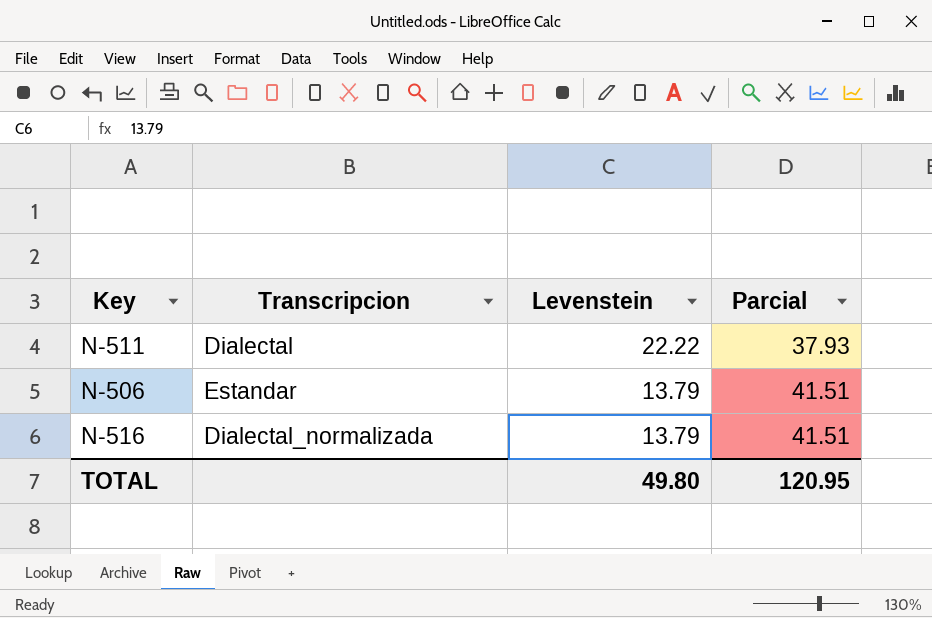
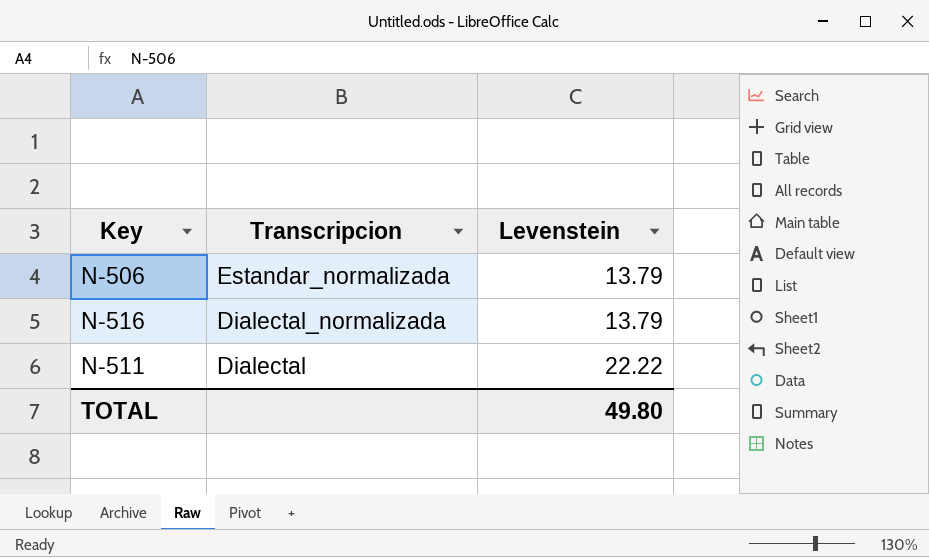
row order: Levenstein descending -> Transcripcion descending
column Parcial | position: 4 -> none
N-506 | Transcripcion: Estandar -> Estandar_normalizada

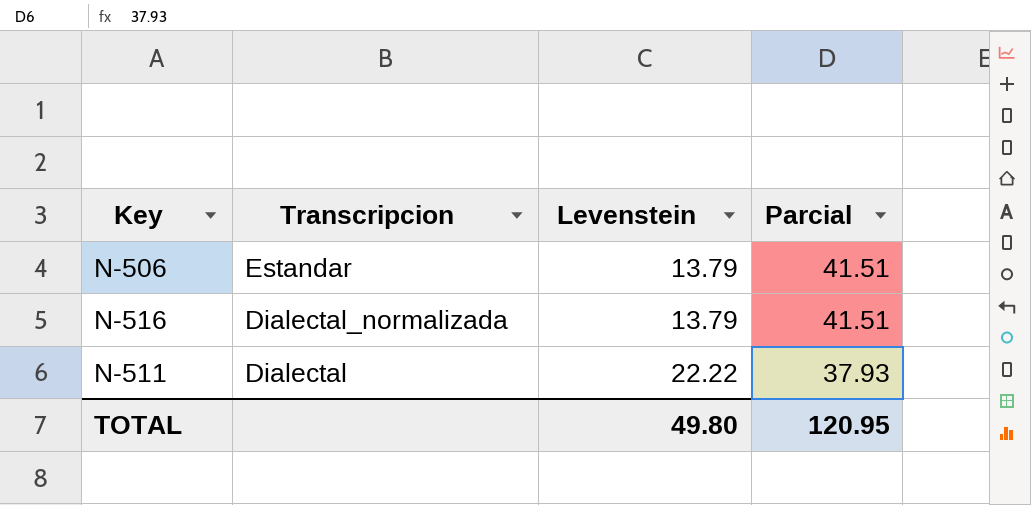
column Parcial | position: none -> 4
N-506 | Transcripcion: Estandar_normalizada -> Estandar

